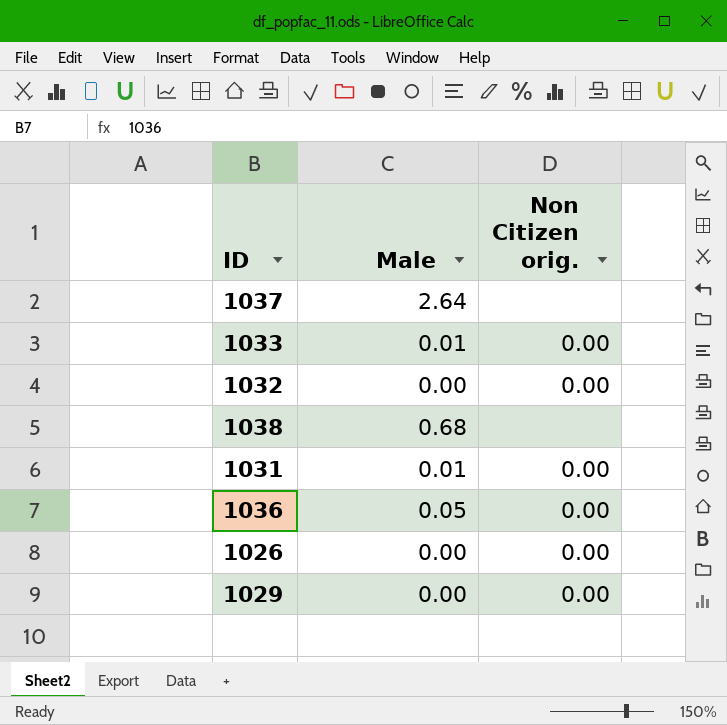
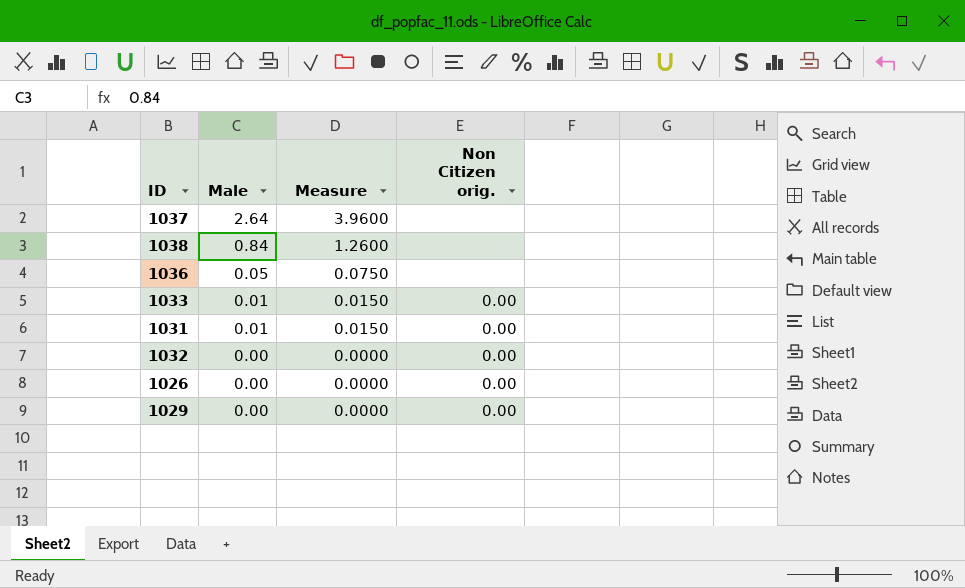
row order: none -> Male descending
column Measure | formula: none -> [Male] * 1.5
1038 | Male: 0.68 -> 0.84
1036 | Non Citizen orig.: 0.00 -> none

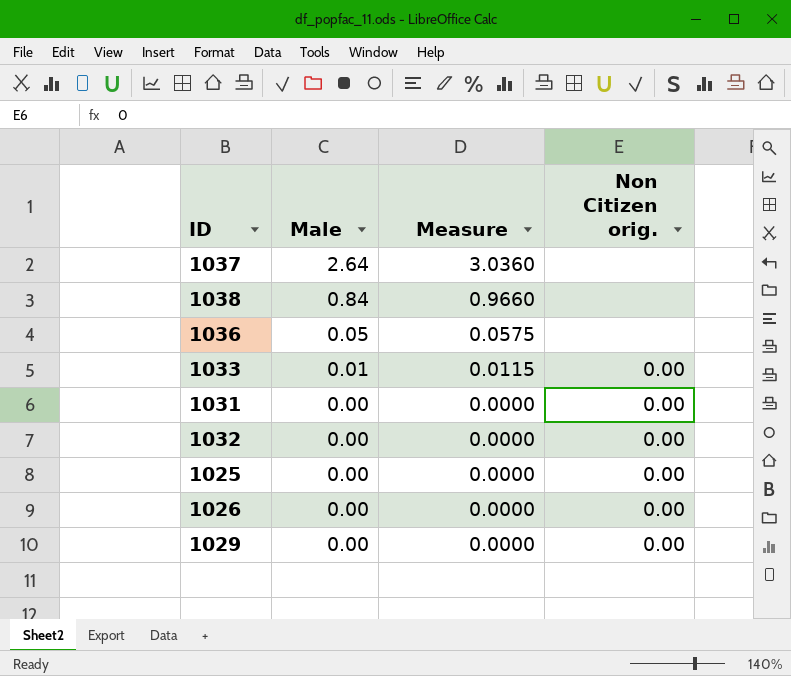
column Measure | formula: [Male] * 1.5 -> [Male] * 1.15
1031 | Male: 0.01 -> 0.00
row 1025: none -> 0.00 | 0.0000 | 0.00

